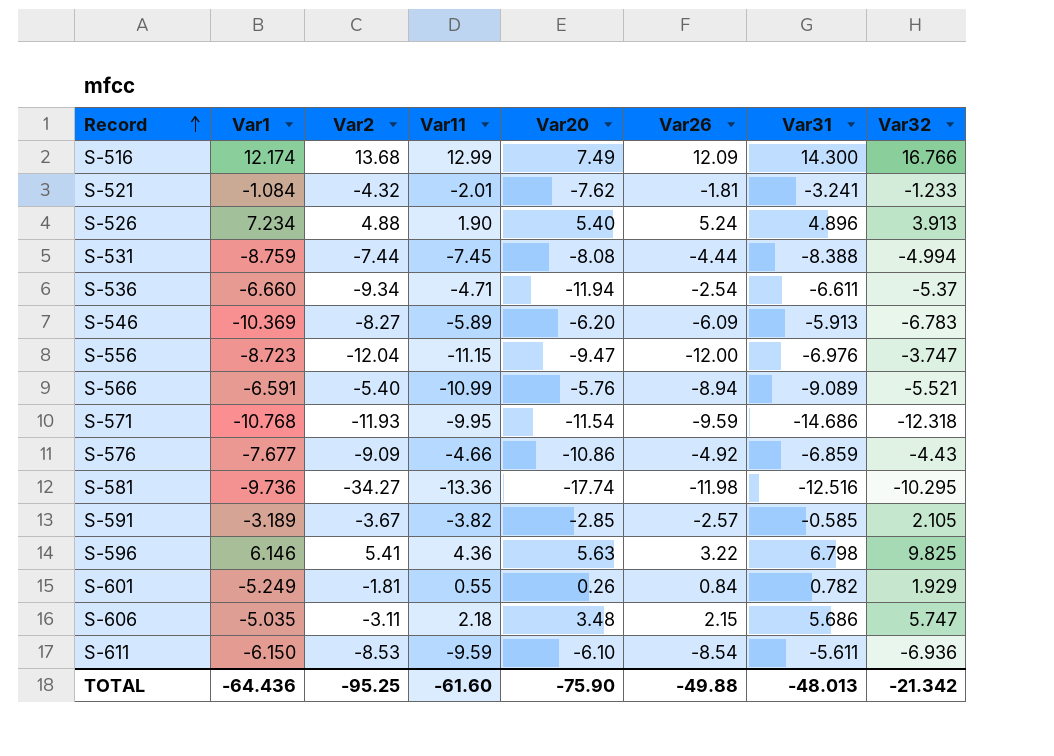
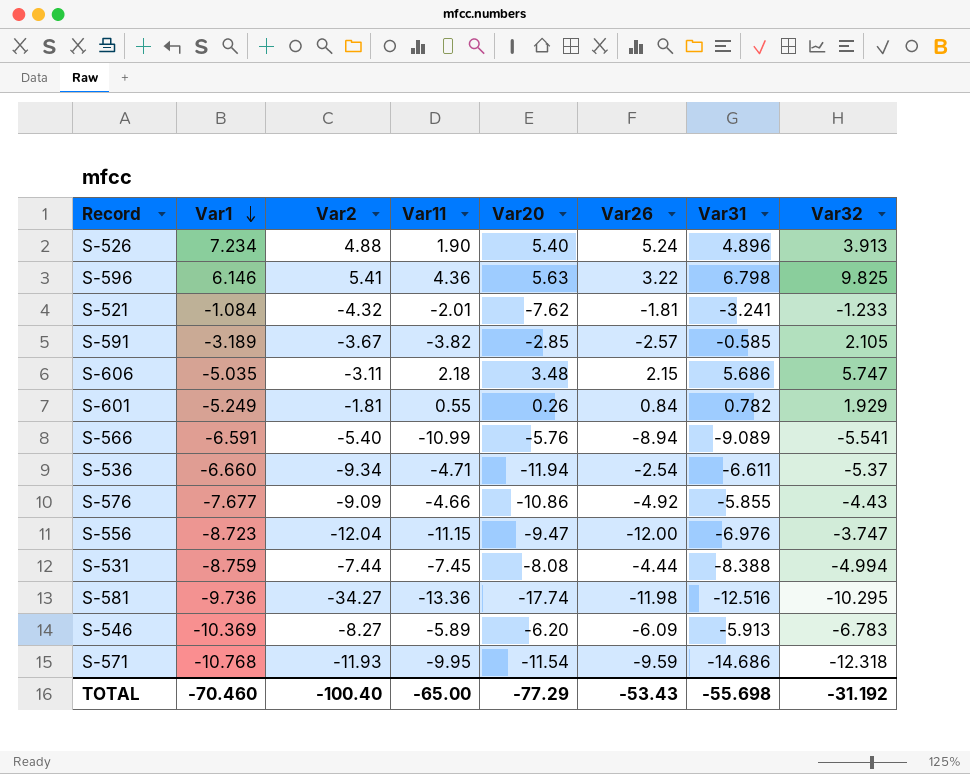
row order: Record ascending -> Var1 descending
row S-516: 12.174 | 13.68 | 12.99 | 7.49 | 12.09 | 14.300 | 16.766 -> none
row S-611: -6.150 | -8.53 | -9.59 | -6.10 | -8.54 | -5.611 | -6.936 -> none
S-566 | Var32: -5.521 -> -5.541
S-576 | Var31: -6.859 -> -5.855
TOTAL | Var1: -64.436 -> -70.460
TOTAL | Var2: -95.25 -> -100.40
TOTAL | Var11: -61.60 -> -65.00
TOTAL | Var20: -75.90 -> -77.29
TOTAL | Var26: -49.88 -> -53.43
TOTAL | Var31: -48.013 -> -55.698
TOTAL | Var32: -21.342 -> -31.192

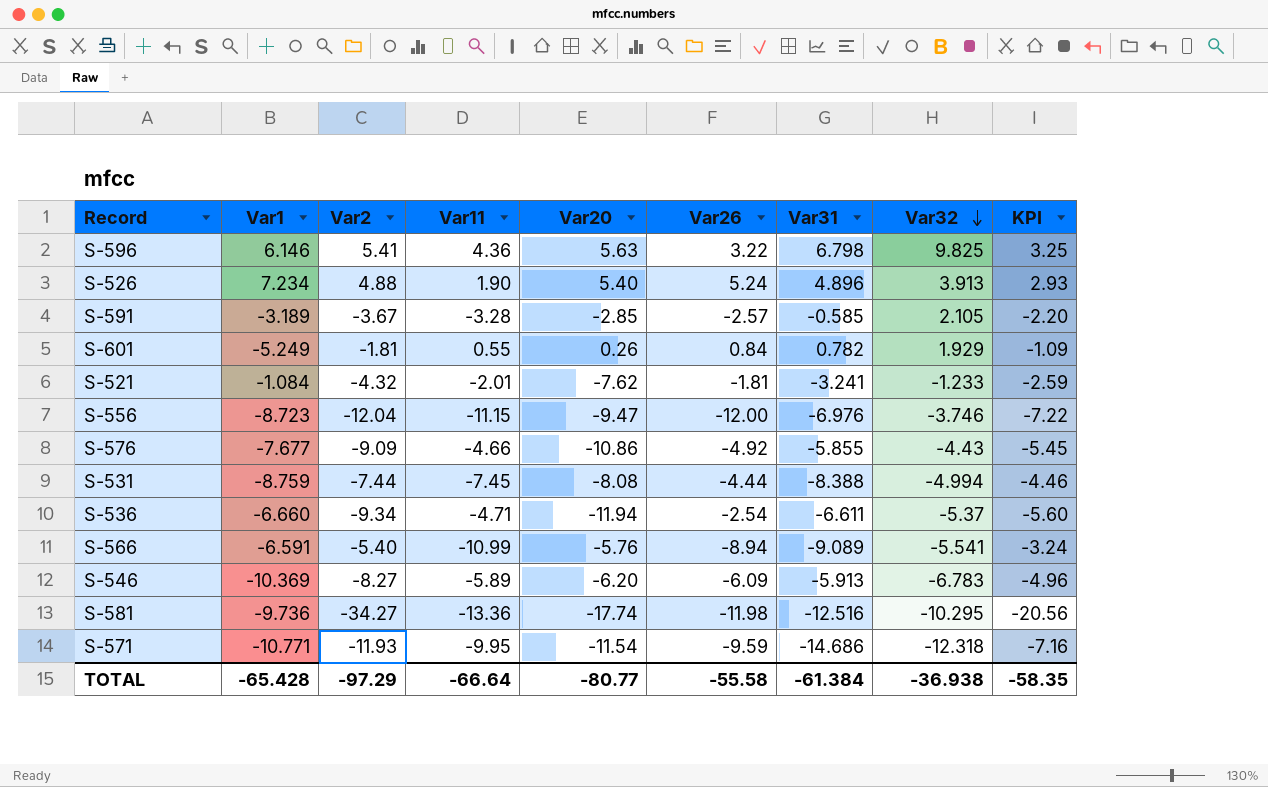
row order: Var1 descending -> Var32 descending
column KPI | formula: none -> [Var2] * 0.6
row S-606: -5.035 | -3.11 | 2.18 | 3.48 | 2.15 | 5.686 | 5.747 -> none
S-591 | Var11: -3.82 -> -3.28
S-556 | Var32: -3.747 -> -3.746
S-571 | Var1: -10.768 -> -10.771
TOTAL | Var1: -70.460 -> -65.428
TOTAL | Var2: -100.40 -> -97.29
TOTAL | Var11: -65.00 -> -66.64
TOTAL | Var20: -77.29 -> -80.77
TOTAL | Var26: -53.43 -> -55.58
TOTAL | Var31: -55.698 -> -61.384
TOTAL | Var32: -31.192 -> -36.938

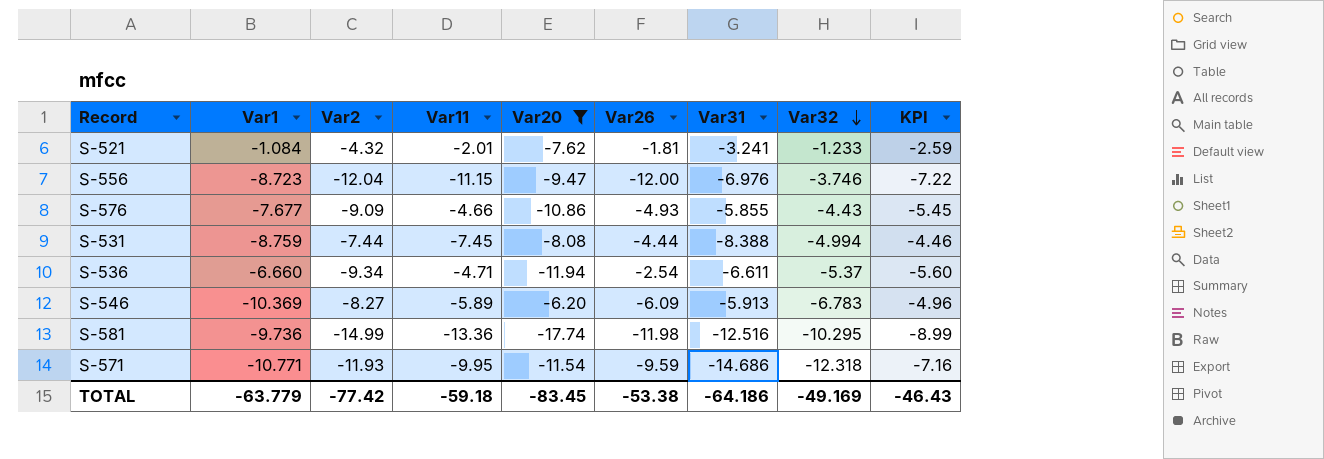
filter: none -> Var20 <= -6.20
S-576 | Var26: -4.92 -> -4.93
S-581 | Var2: -34.27 -> -14.99
S-581 | KPI: -20.56 -> -8.99
TOTAL | Var1: -65.428 -> -63.779
TOTAL | Var2: -97.29 -> -77.42
TOTAL | Var11: -66.64 -> -59.18
TOTAL | Var20: -80.77 -> -83.45
TOTAL | Var26: -55.58 -> -53.38
TOTAL | Var31: -61.384 -> -64.186
TOTAL | Var32: -36.938 -> -49.169
TOTAL | KPI: -58.35 -> -46.43

